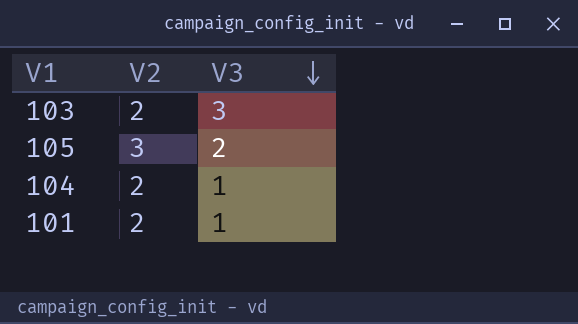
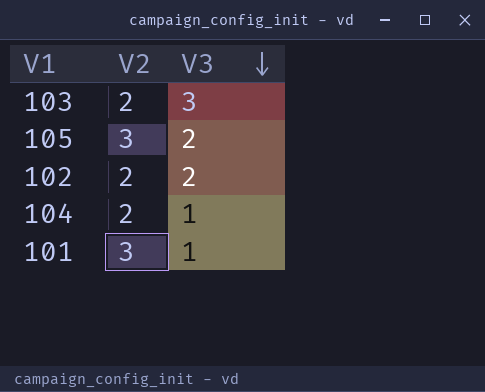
row 102: none -> 2 | 2
101 | V2: 2 -> 3

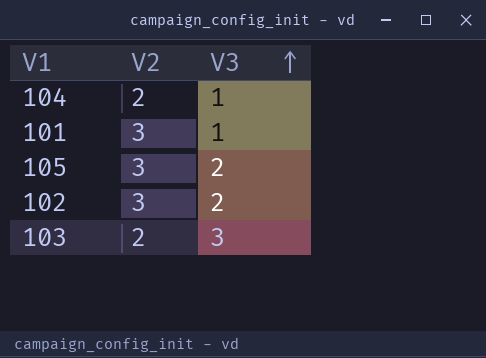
row order: V3 descending -> V3 ascending
102 | V2: 2 -> 3

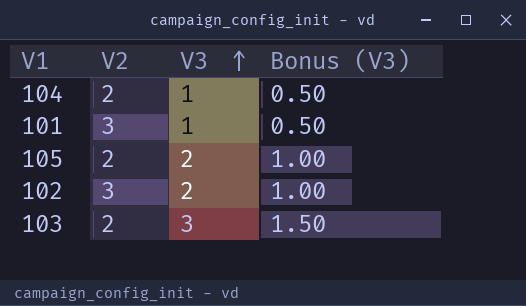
column Bonus (V3) | formula: none -> [V3] * 0.5
105 | V2: 3 -> 2

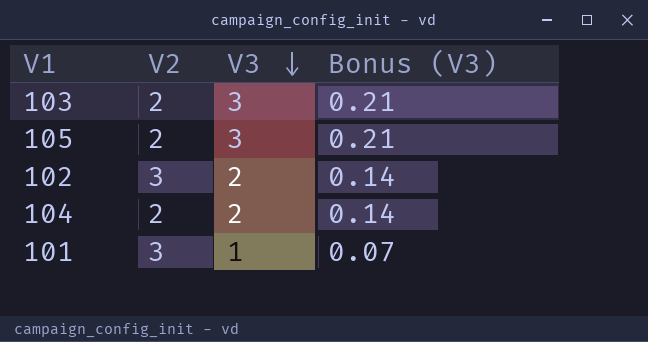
row order: V3 ascending -> V3 descending
column Bonus (V3) | formula: [V3] * 0.5 -> [V3] * 0.07
105 | V3: 2 -> 3
104 | V3: 1 -> 2

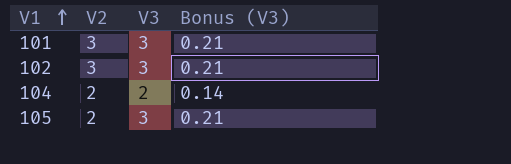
row order: V3 descending -> V1 ascending
row 103: 2 | 3 | 0.21 -> none
101 | V3: 1 -> 3
101 | Bonus (V3): 0.07 -> 0.21
102 | V3: 2 -> 3
102 | Bonus (V3): 0.14 -> 0.21

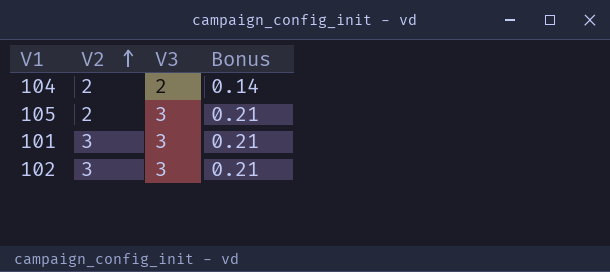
row order: V1 ascending -> V2 ascending
column name: Bonus (V3) -> Bonus

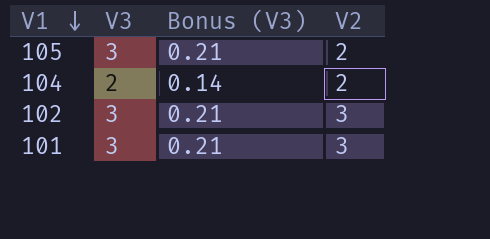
row order: V2 ascending -> V1 descending
column name: Bonus -> Bonus (V3)
column V2 | position: 2 -> 4

